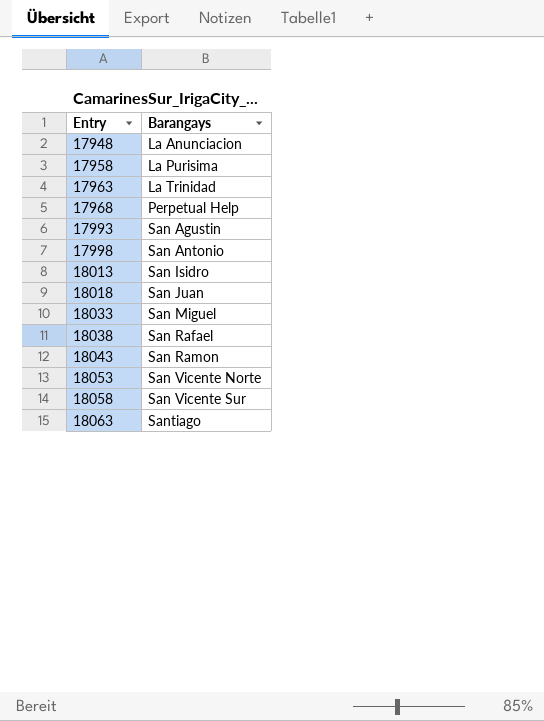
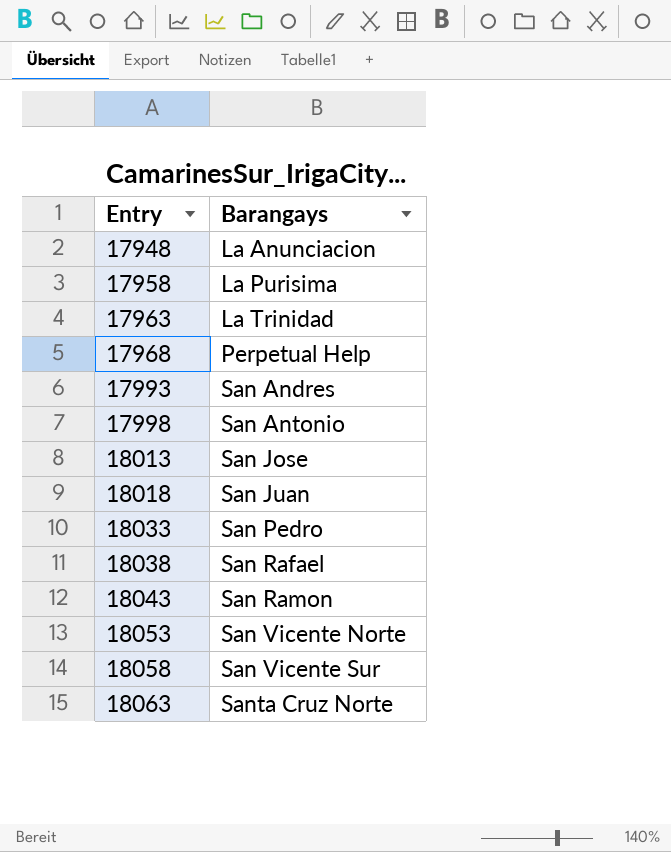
17993 | Barangays: San Agustin -> San Andres
18013 | Barangays: San Isidro -> San Jose
18033 | Barangays: San Miguel -> San Pedro
18063 | Barangays: Santiago -> Santa Cruz Norte

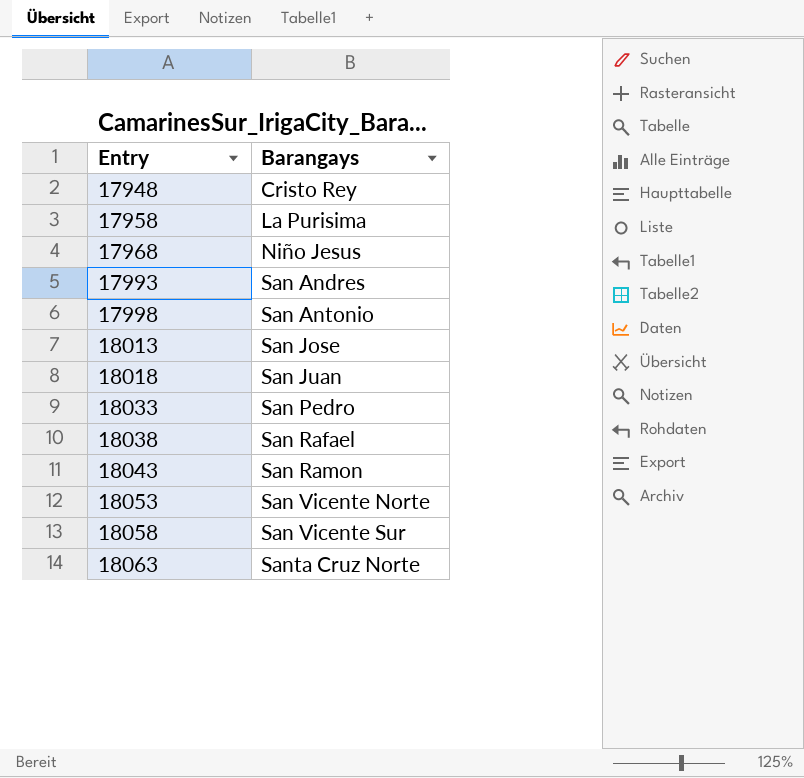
row 17963: La Trinidad -> none
17948 | Barangays: La Anunciacion -> Cristo Rey
17968 | Barangays: Perpetual Help -> Niño Jesus

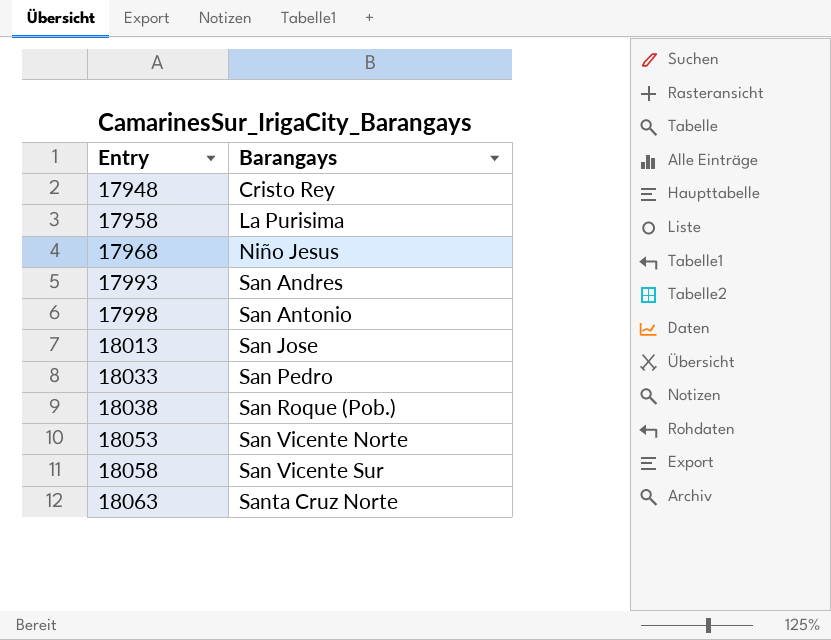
row 18018: San Juan -> none
row 18043: San Ramon -> none
18038 | Barangays: San Rafael -> San Roque (Pob.)

